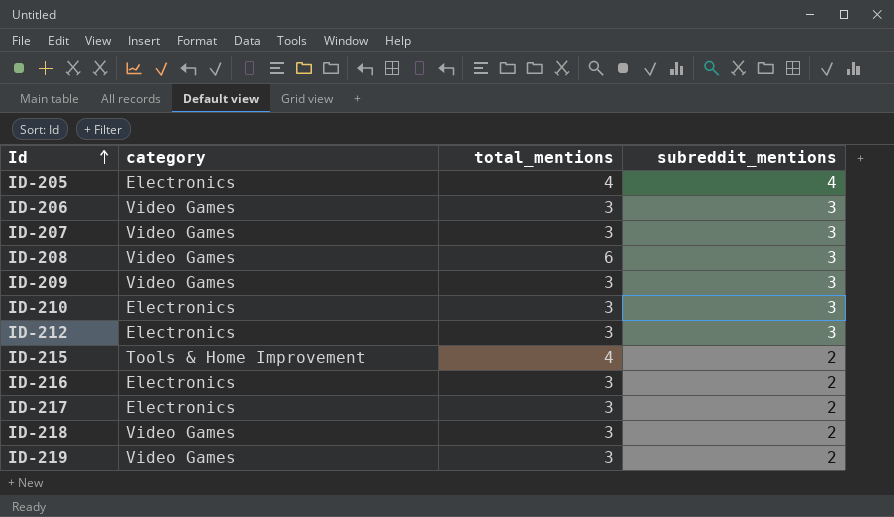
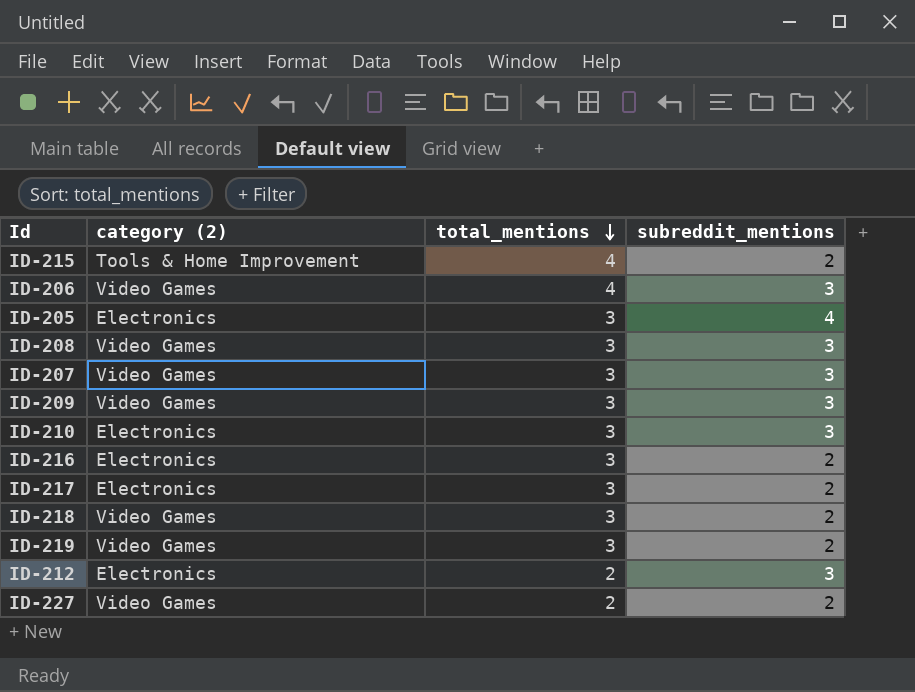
row order: Id ascending -> total_mentions descending
column name: category -> category (2)
ID-206 | total_mentions: 3 -> 4
ID-205 | total_mentions: 4 -> 3
ID-208 | total_mentions: 6 -> 3
ID-212 | total_mentions: 3 -> 2
row ID-227: none -> Video Games | 2 | 2

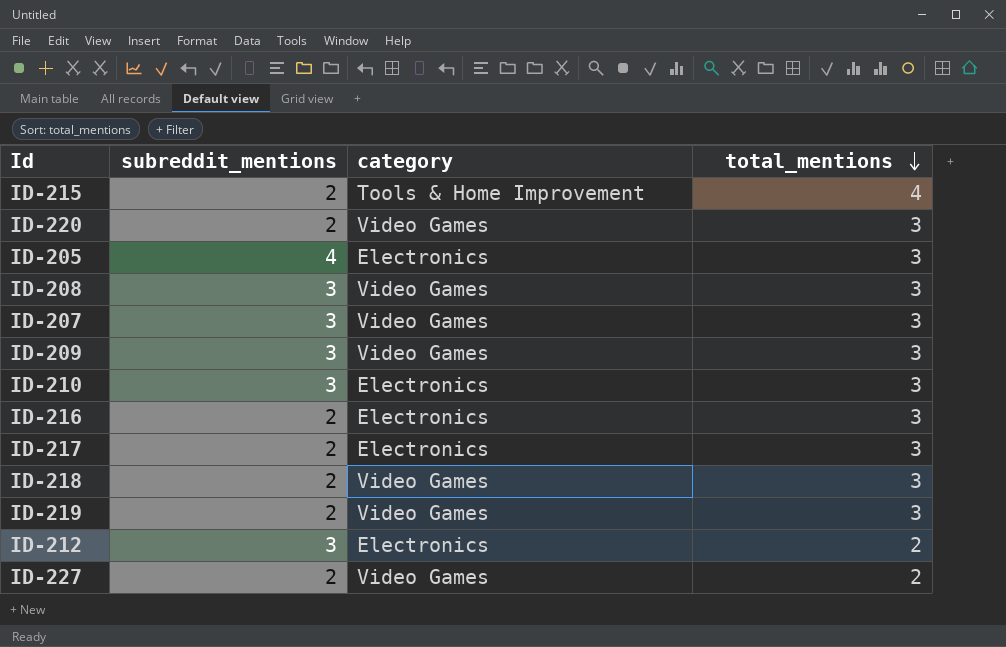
column subreddit_mentions | position: 4 -> 2
column name: category (2) -> category
row ID-206: Video Games | 4 | 3 -> none
row ID-220: none -> 2 | Video Games | 3

